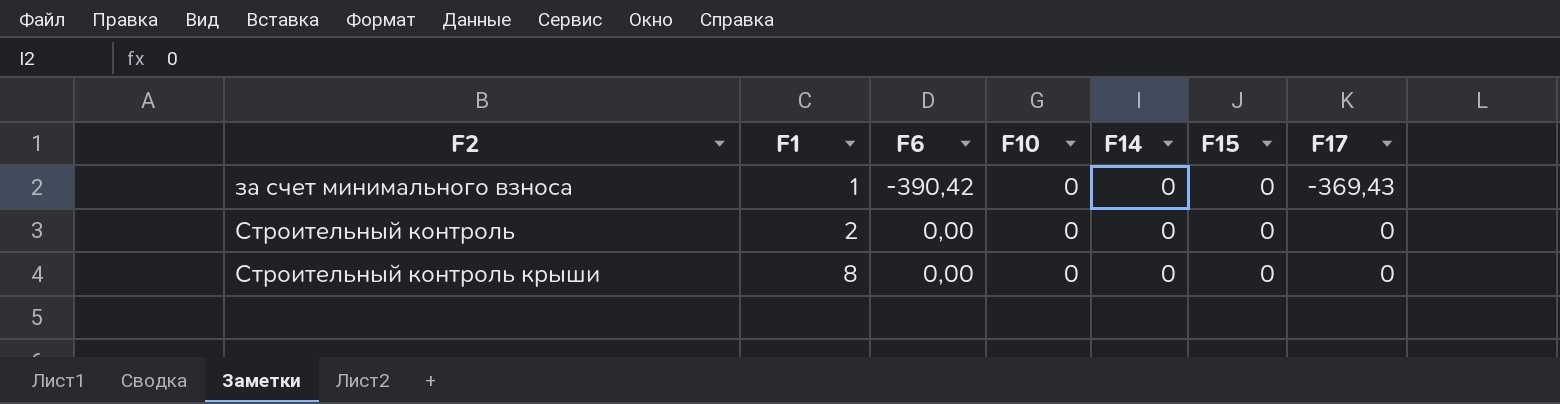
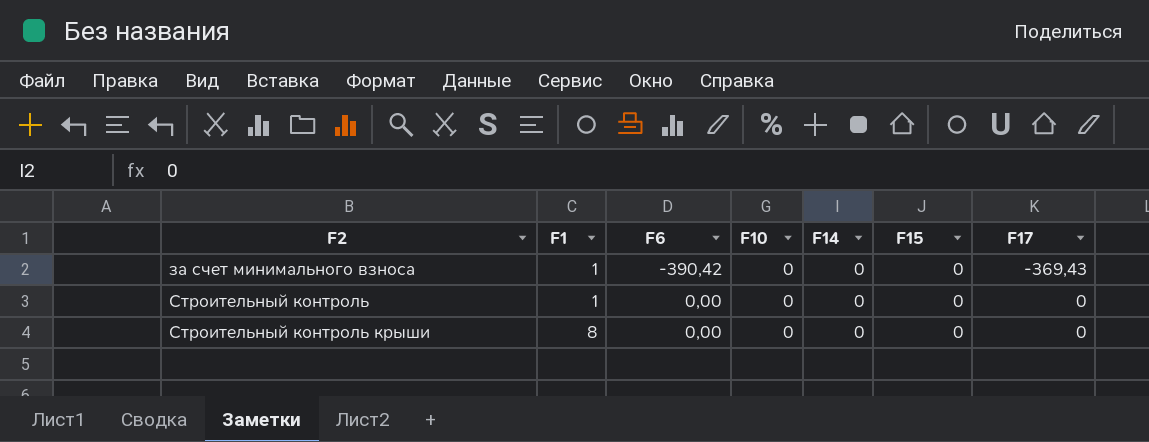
Строительный контроль | F1: 2 -> 1

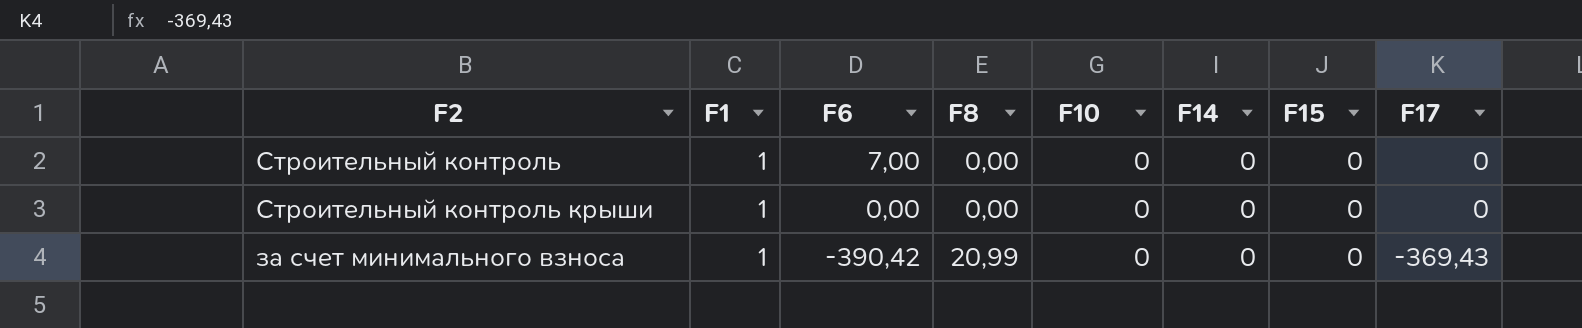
row order: F2 ascending -> F6 descending
column F8 | position: none -> 4
Строительный контроль | F6: 0,00 -> 7,00
Строительный контроль крыши | F1: 8 -> 1

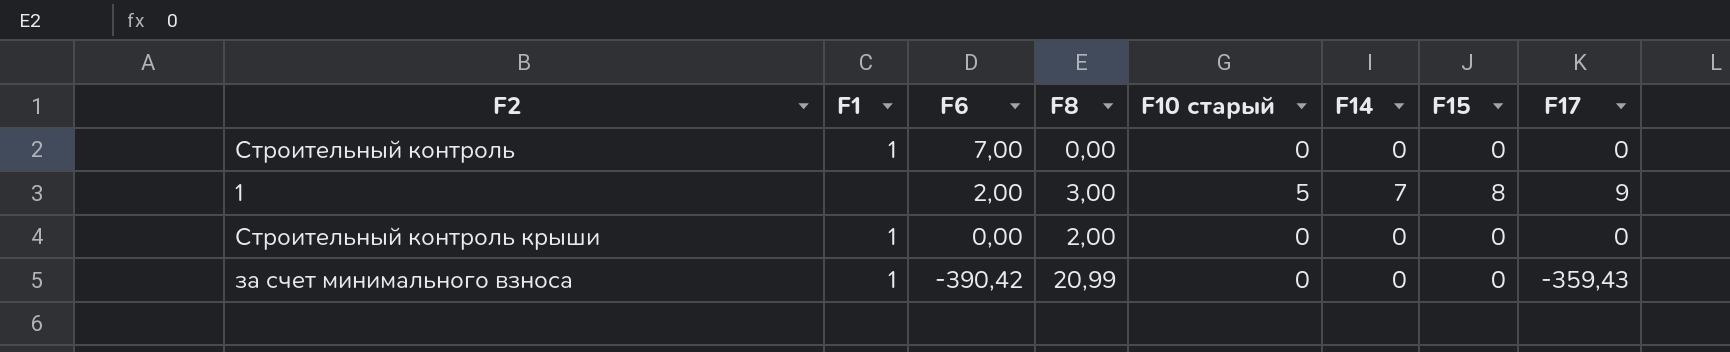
column name: F10 -> F10 старый
row 1: none -> none | 2,00 | 3,00 | 5 | 7 | 8 | 9
Строительный контроль крыши | F8: 0,00 -> 2,00
за счет минимального взноса | F17: -369,43 -> -359,43

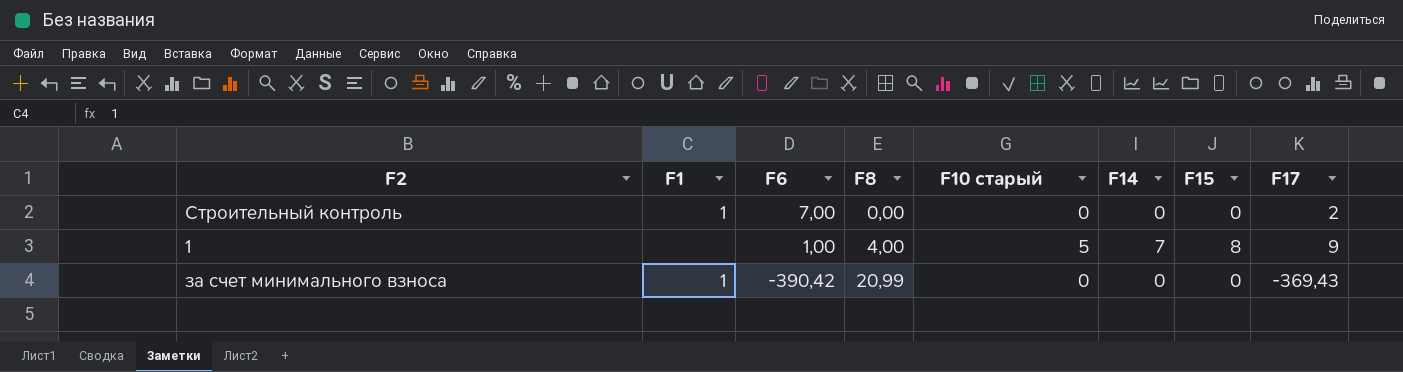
row Строительный контроль крыши: 1 | 0,00 | 2,00 | 0 | 0 | 0 | 0 -> none
Строительный контроль | F17: 0 -> 2
1 | F6: 2,00 -> 1,00
1 | F8: 3,00 -> 4,00
за счет минимального взноса | F17: -359,43 -> -369,43

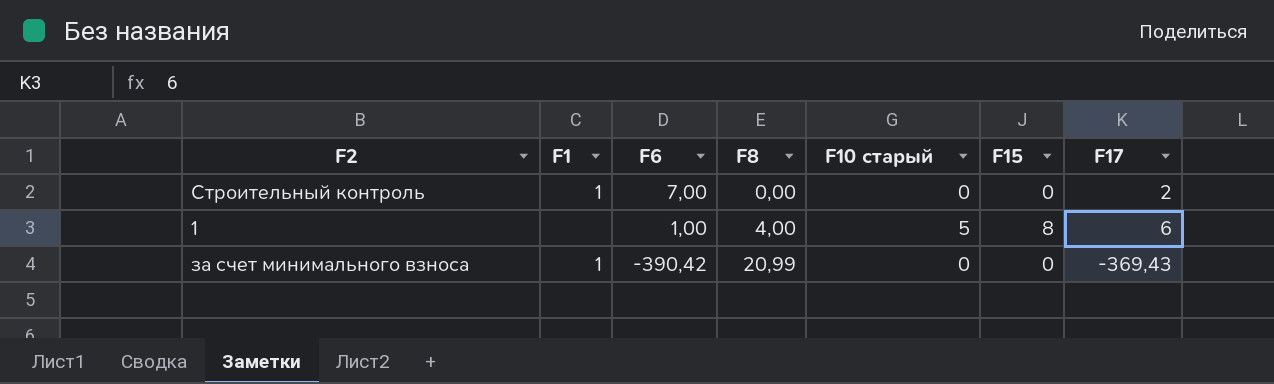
column F14 | position: 6 -> none
1 | F17: 9 -> 6

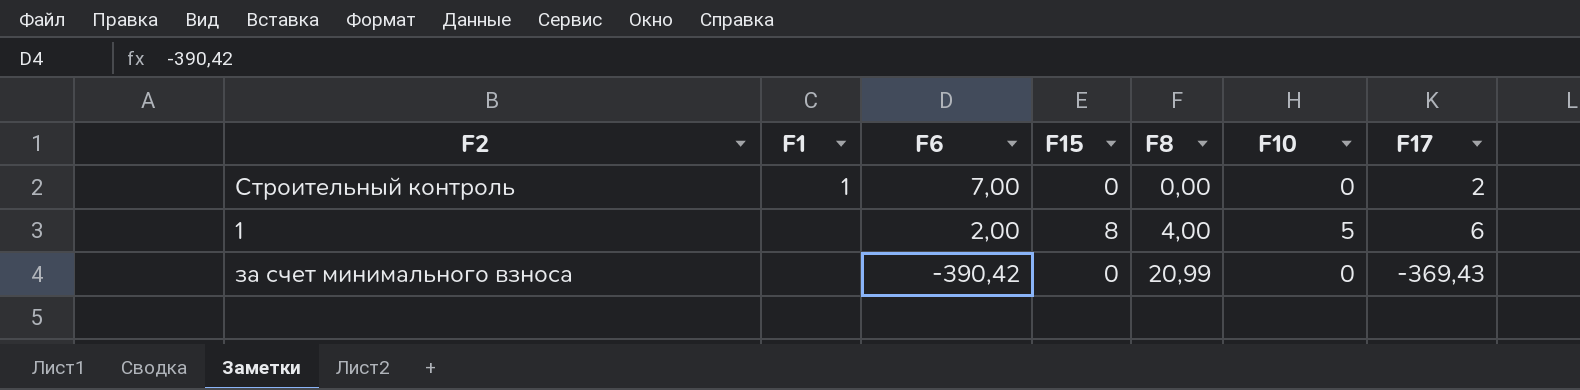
column F15 | position: 6 -> 4
column name: F10 старый -> F10
1 | F6: 1,00 -> 2,00
за счет минимального взноса | F1: 1 -> none

